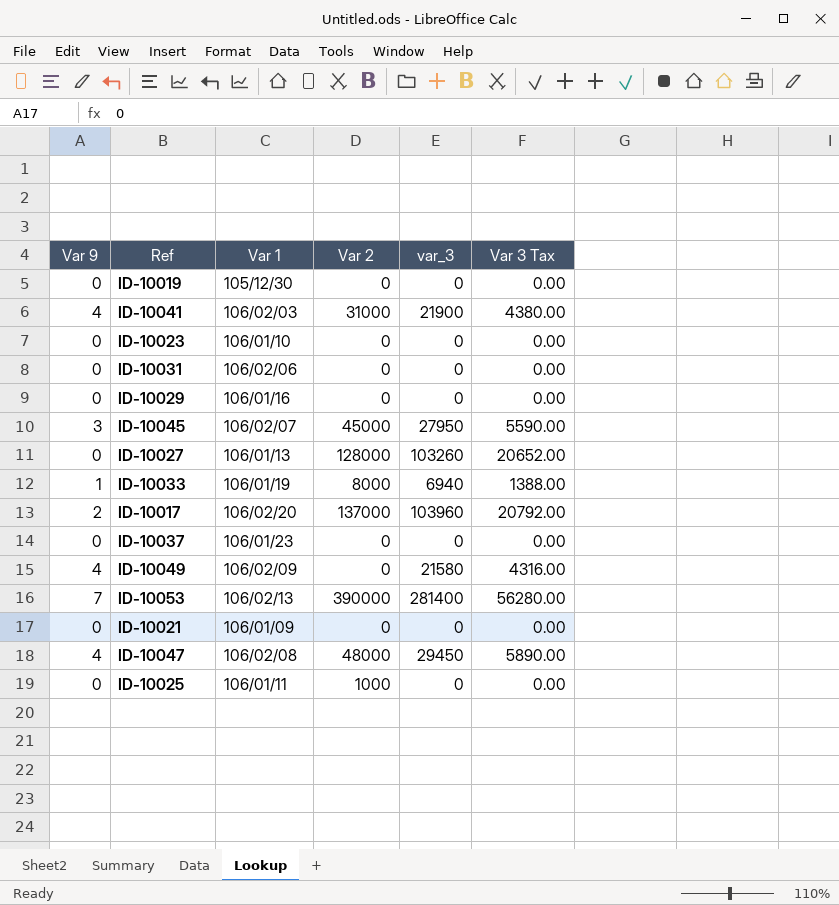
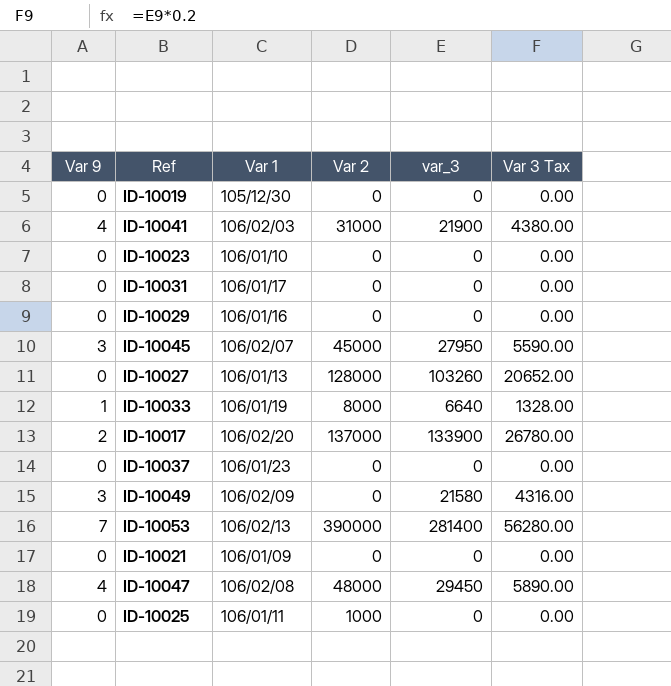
ID-10031 | Var 1: 106/02/06 -> 106/01/17
ID-10033 | var_3: 6940 -> 6640
ID-10033 | Var 3 Tax: 1388.00 -> 1328.00
ID-10017 | var_3: 103960 -> 133900
ID-10017 | Var 3 Tax: 20792.00 -> 26780.00
ID-10049 | Var 9: 4 -> 3

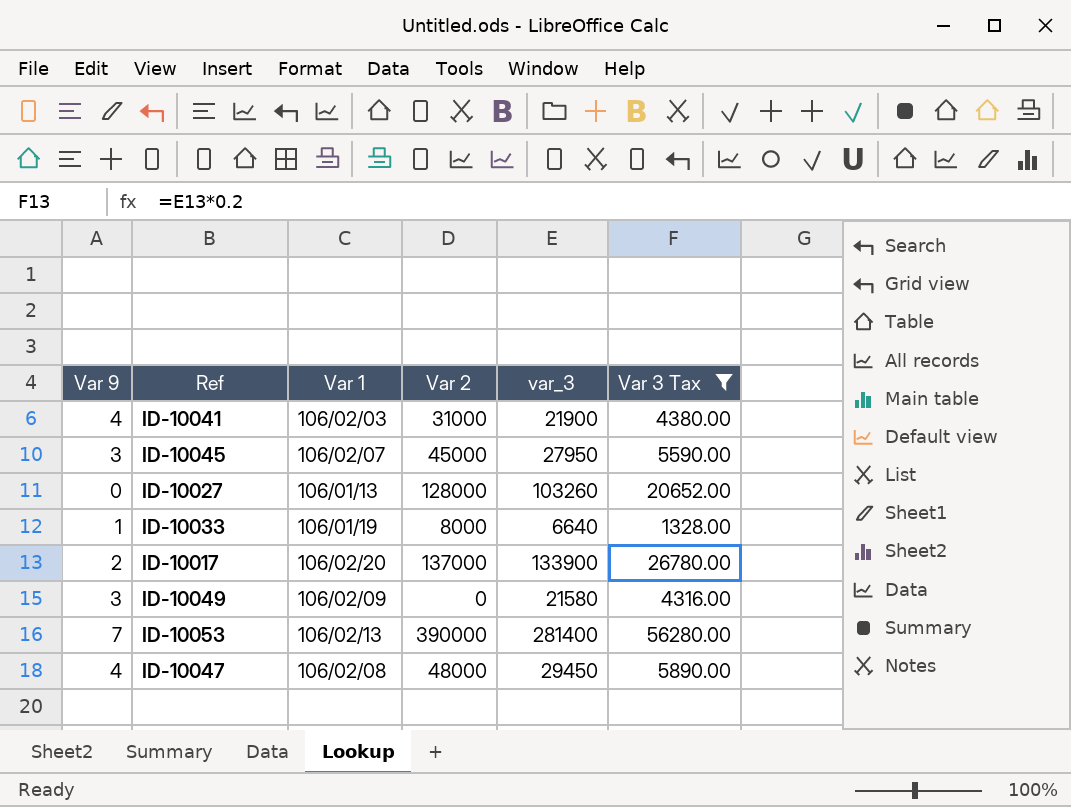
filter: none -> Var 3 Tax != 0.00

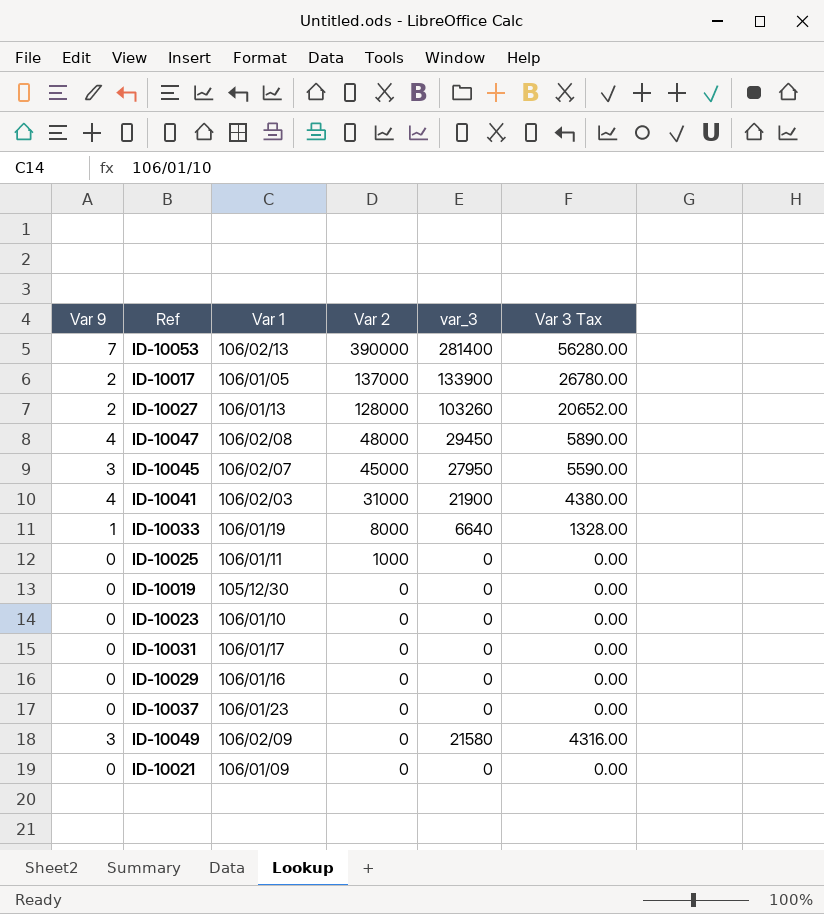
filter: Var 3 Tax != 0.00 -> none
row order: none -> Var 2 descending
ID-10017 | Var 1: 106/02/20 -> 106/01/05
ID-10027 | Var 9: 0 -> 2

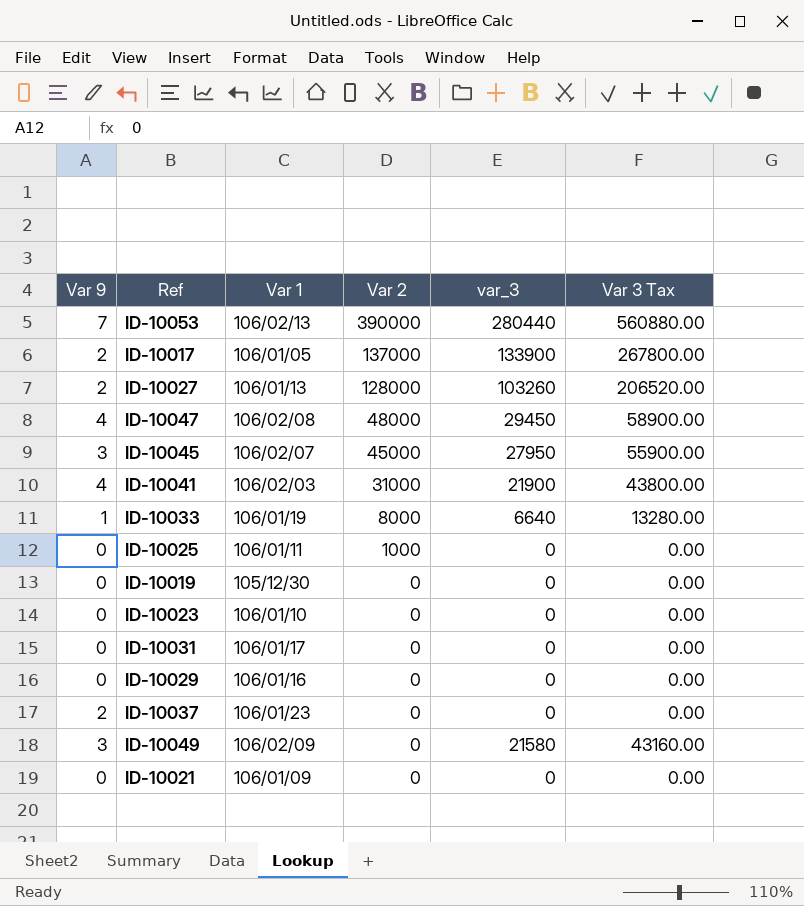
column Var 3 Tax | formula: [var_3] * 0.2 -> [var_3] * 2
ID-10053 | var_3: 281400 -> 280440
ID-10037 | Var 9: 0 -> 2

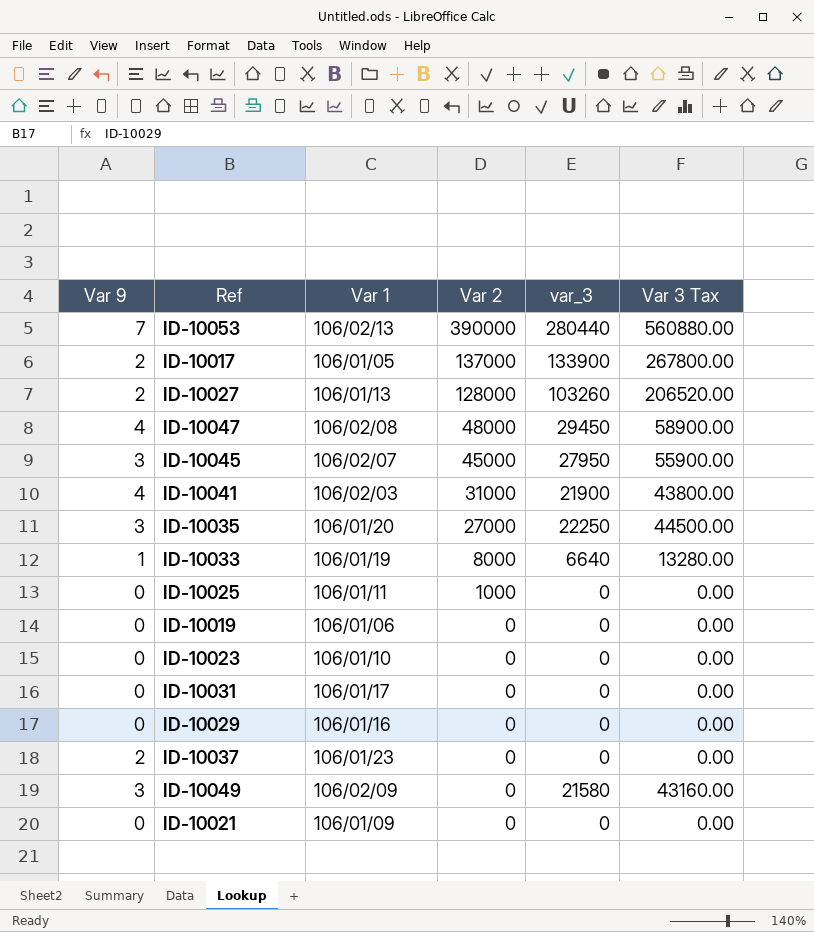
row ID-10035: none -> 3 | 106/01/20 | 27000 | 22250 | 44500.00
ID-10019 | Var 1: 105/12/30 -> 106/01/06

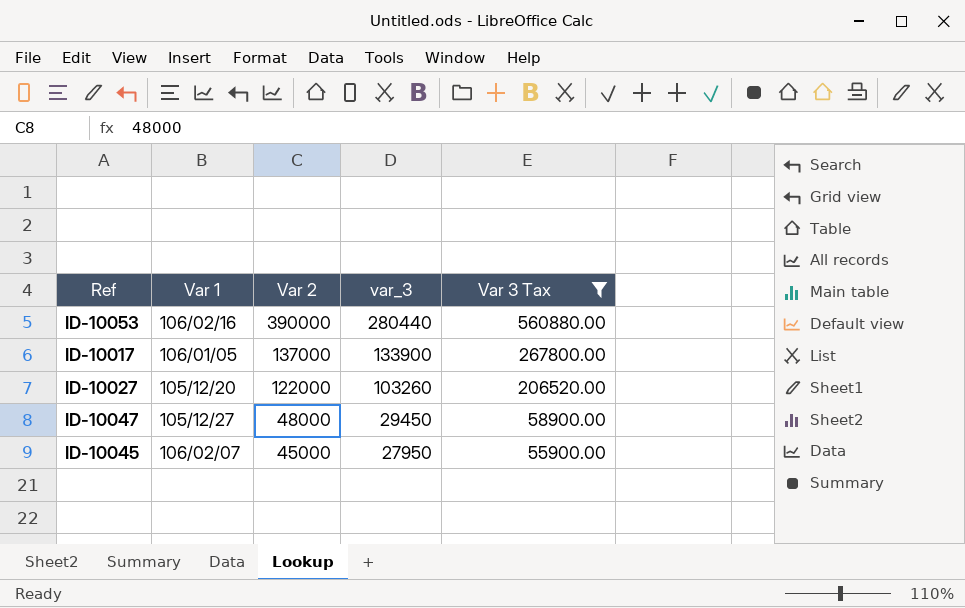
filter: none -> Var 3 Tax >= 55900.00
column Var 9 | position: 1 -> none
ID-10053 | Var 1: 106/02/13 -> 106/02/16
ID-10027 | Var 1: 106/01/13 -> 105/12/20
ID-10027 | Var 2: 128000 -> 122000
ID-10047 | Var 1: 106/02/08 -> 105/12/27

